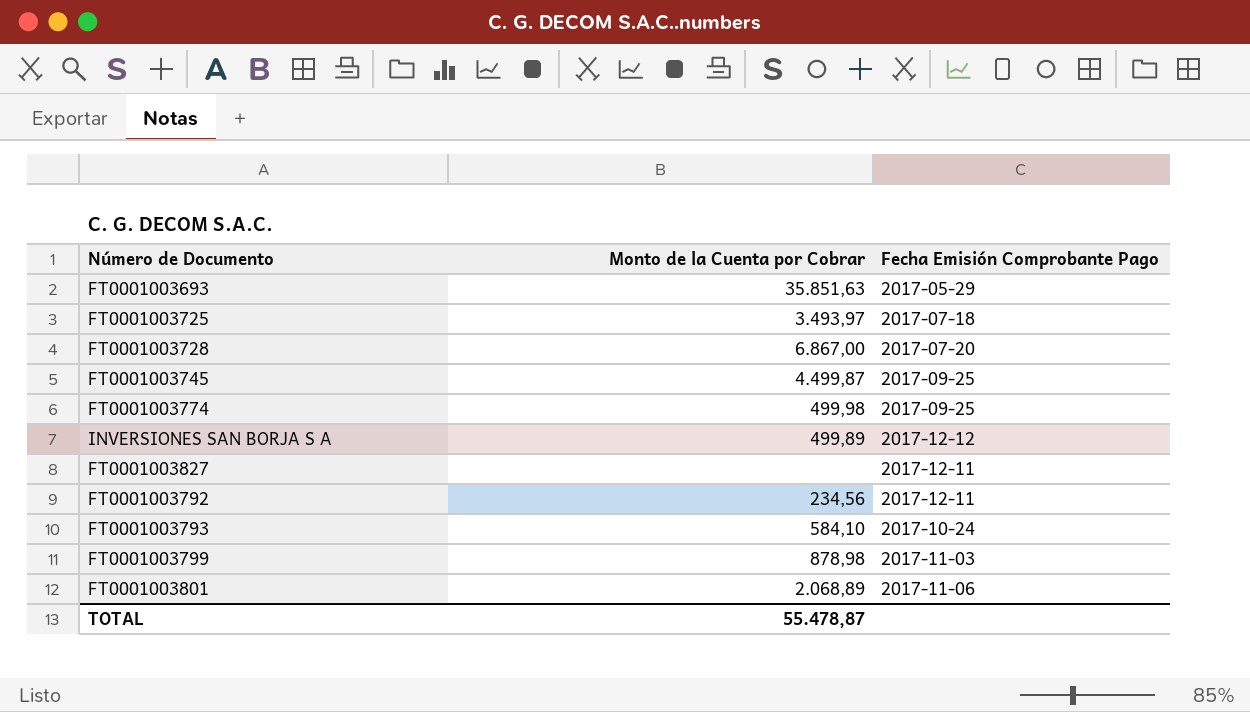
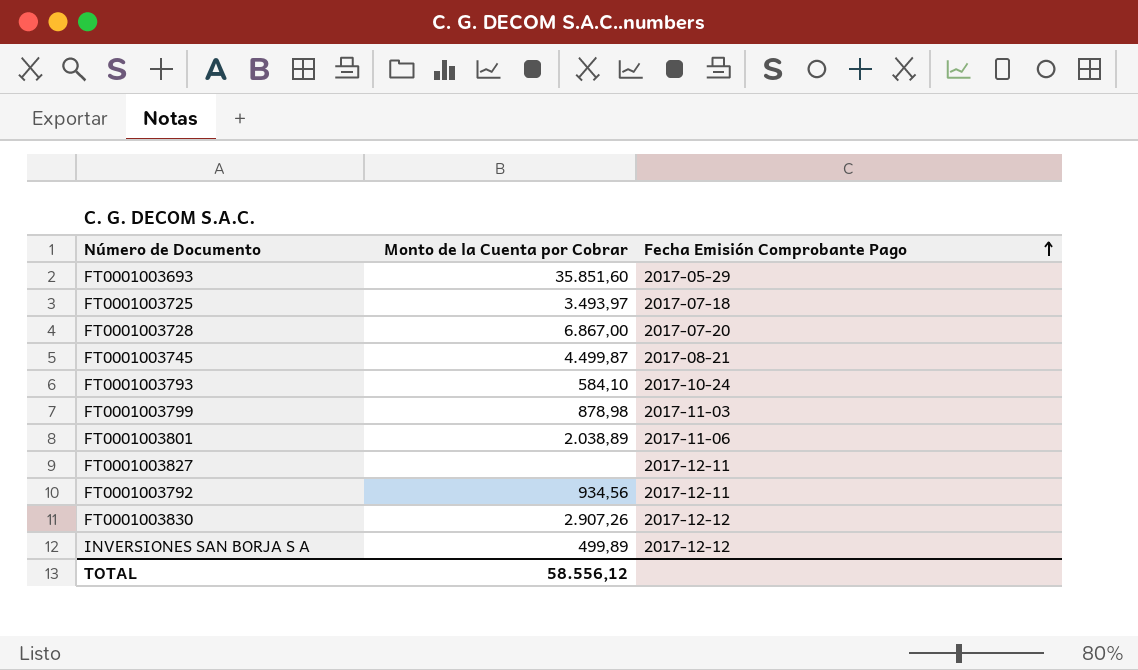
row order: none -> Fecha Emisión Comprobante Pago ascending
row FT0001003774: 499,98 | 2017-09-25 -> none
FT0001003693 | Monto de la Cuenta por Cobrar: 35.851,63 -> 35.851,60
FT0001003745 | Fecha Emisión Comprobante Pago: 2017-09-25 -> 2017-08-21
FT0001003801 | Monto de la Cuenta por Cobrar: 2.068,89 -> 2.038,89
FT0001003792 | Monto de la Cuenta por Cobrar: 234,56 -> 934,56
row FT0001003830: none -> 2.907,26 | 2017-12-12
TOTAL | Monto de la Cuenta por Cobrar: 55.478,87 -> 58.556,12

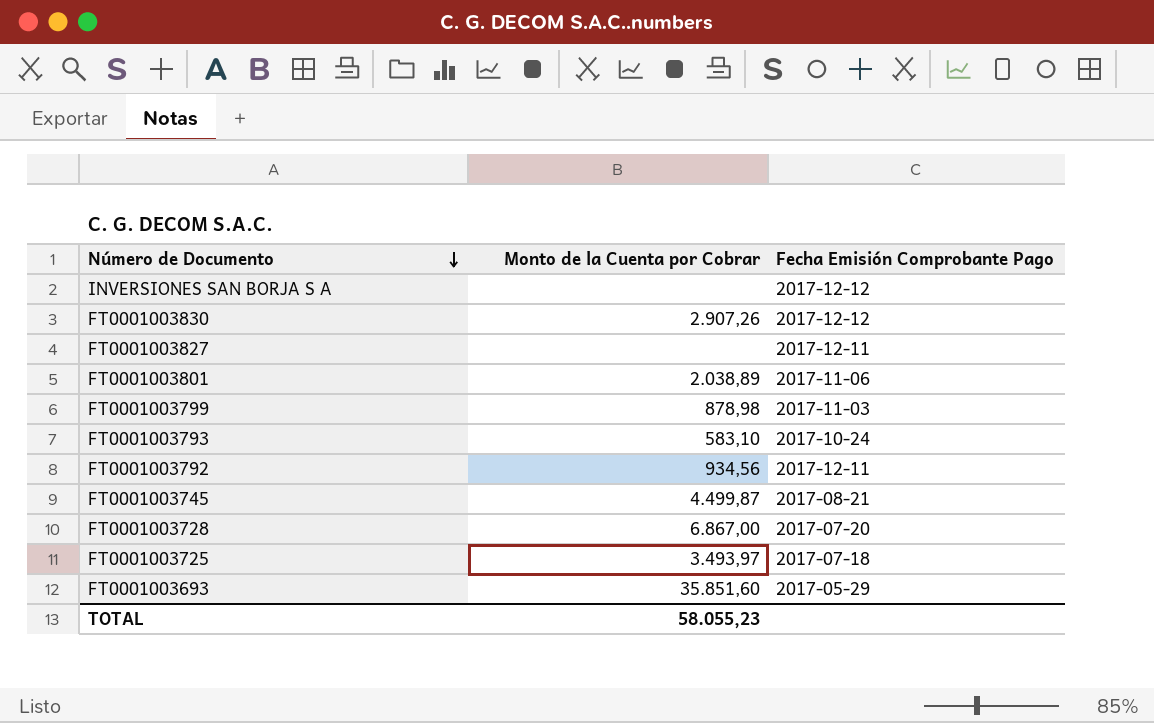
row order: Fecha Emisión Comprobante Pago ascending -> Número de Documento descending
INVERSIONES SAN BORJA S A | Monto de la Cuenta por Cobrar: 499,89 -> none
FT0001003793 | Monto de la Cuenta por Cobrar: 584,10 -> 583,10
TOTAL | Monto de la Cuenta por Cobrar: 58.556,12 -> 58.055,23

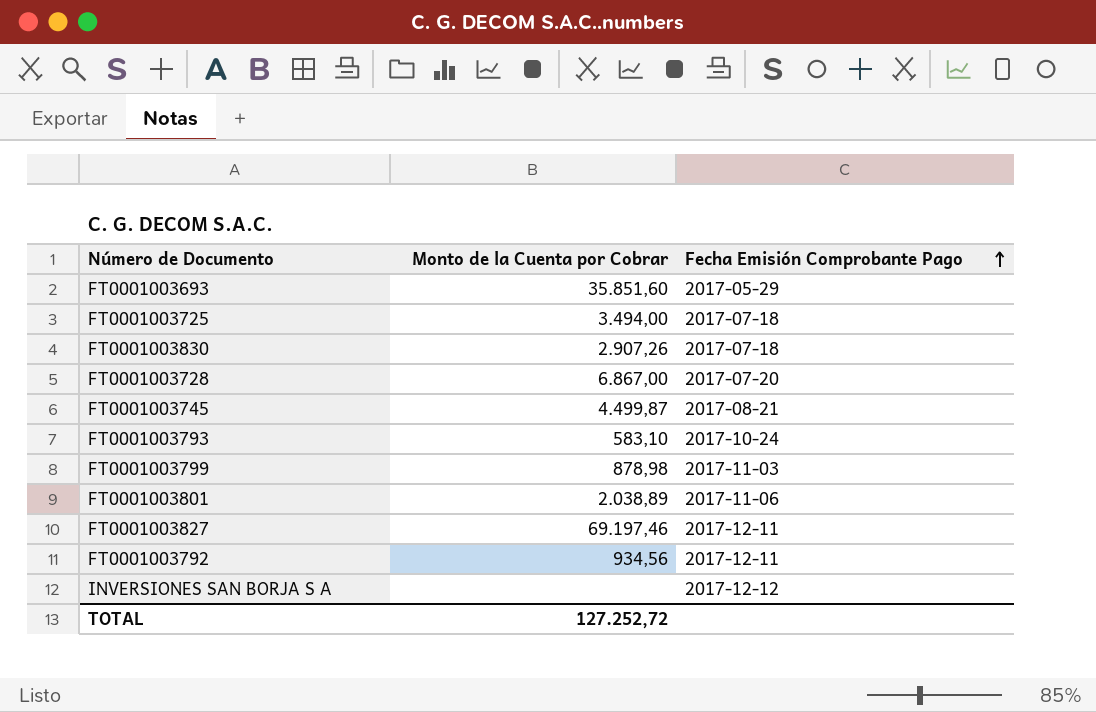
row order: Número de Documento descending -> Fecha Emisión Comprobante Pago ascending
FT0001003725 | Monto de la Cuenta por Cobrar: 3.493,97 -> 3.494,00
FT0001003830 | Fecha Emisión Comprobante Pago: 2017-12-12 -> 2017-07-18
FT0001003827 | Monto de la Cuenta por Cobrar: none -> 69.197,46
TOTAL | Monto de la Cuenta por Cobrar: 58.055,23 -> 127.252,72

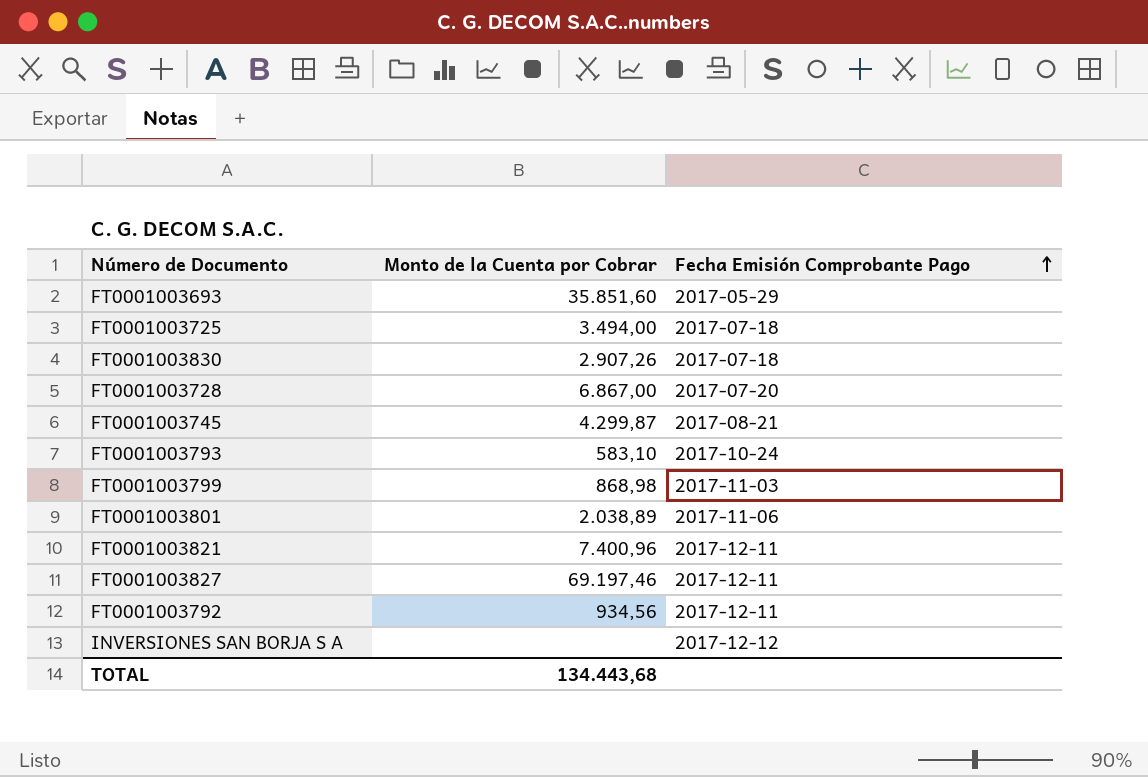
FT0001003745 | Monto de la Cuenta por Cobrar: 4.499,87 -> 4.299,87
FT0001003799 | Monto de la Cuenta por Cobrar: 878,98 -> 868,98
row FT0001003821: none -> 7.400,96 | 2017-12-11
TOTAL | Monto de la Cuenta por Cobrar: 127.252,72 -> 134.443,68

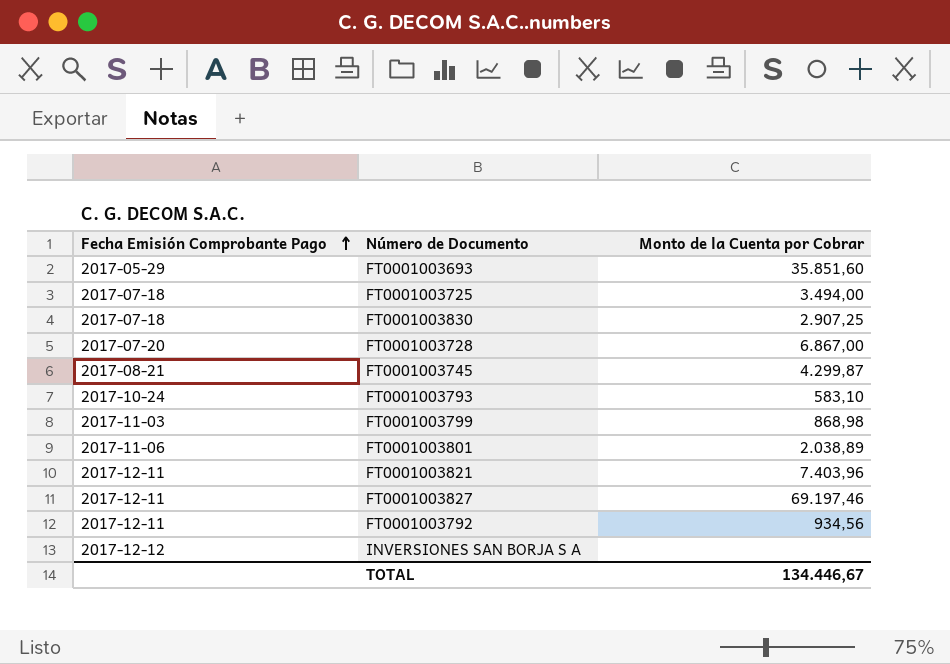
column Fecha Emisión Comprobante Pago | position: 3 -> 1
FT0001003830 | Monto de la Cuenta por Cobrar: 2.907,26 -> 2.907,25
FT0001003821 | Monto de la Cuenta por Cobrar: 7.400,96 -> 7.403,96
TOTAL | Monto de la Cuenta por Cobrar: 134.443,68 -> 134.446,67

